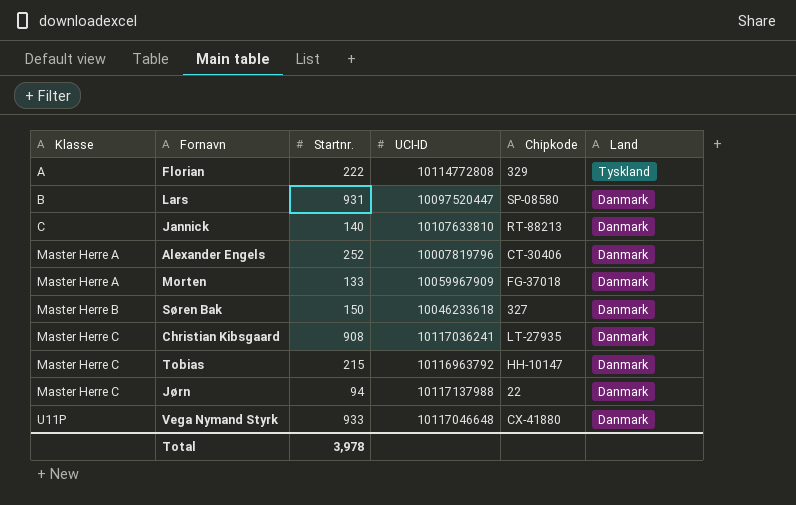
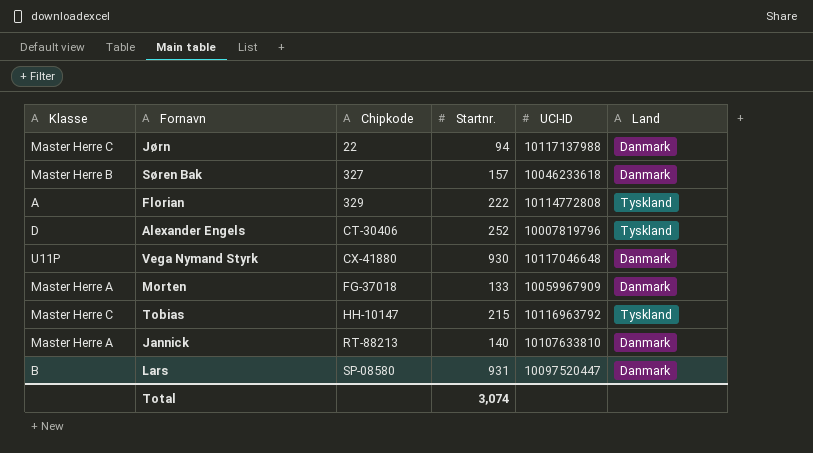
row order: Klasse ascending -> Chipkode ascending
column Chipkode | position: 5 -> 3
row Christian Kibsgaard: Master Herre C | 908 | 10117036241 | LT-27935 | Danmark -> none
Søren Bak | Startnr.: 150 -> 157
Alexander Engels | Klasse: Master Herre A -> D
Alexander Engels | Land: Danmark -> Tyskland
Vega Nymand Styrk | Startnr.: 933 -> 930
Tobias | Land: Danmark -> Tyskland
Jannick | Klasse: C -> Master Herre A
Total | Startnr.: 3,978 -> 3,074

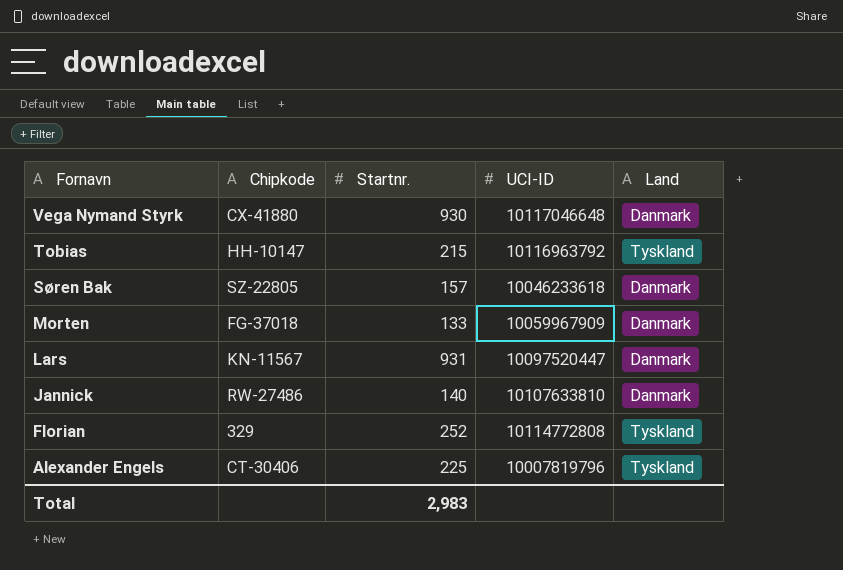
row order: Chipkode ascending -> Fornavn descending
column Klasse | position: 1 -> none
row Jørn: Master Herre C | 22 | 94 | 10117137988 | Danmark -> none
Søren Bak | Chipkode: 327 -> SZ-22805
Lars | Chipkode: SP-08580 -> KN-11567
Jannick | Chipkode: RT-88213 -> RW-27486
Florian | Startnr.: 222 -> 252
Alexander Engels | Startnr.: 252 -> 225
Total | Startnr.: 3,074 -> 2,983

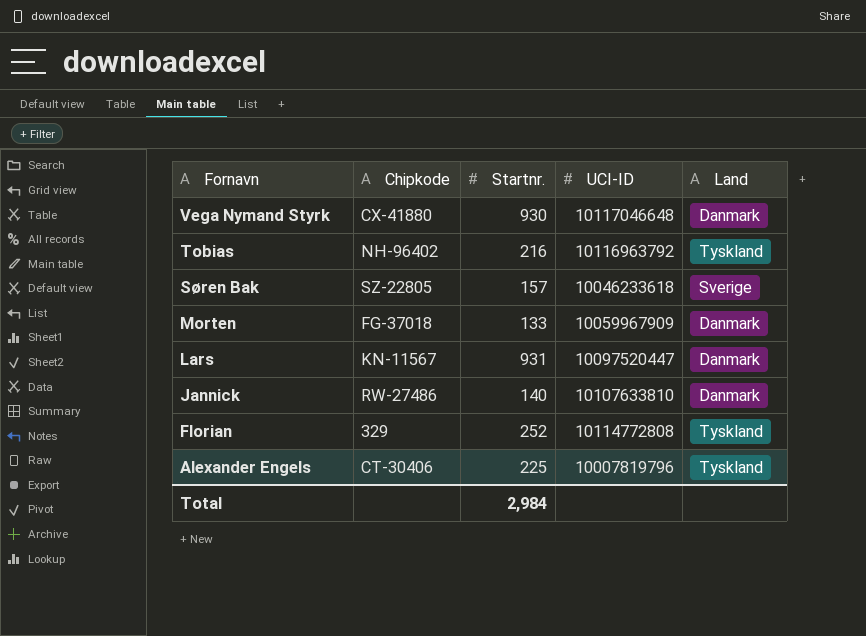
Tobias | Chipkode: HH-10147 -> NH-96402
Tobias | Startnr.: 215 -> 216
Søren Bak | Land: Danmark -> Sverige
Total | Startnr.: 2,983 -> 2,984

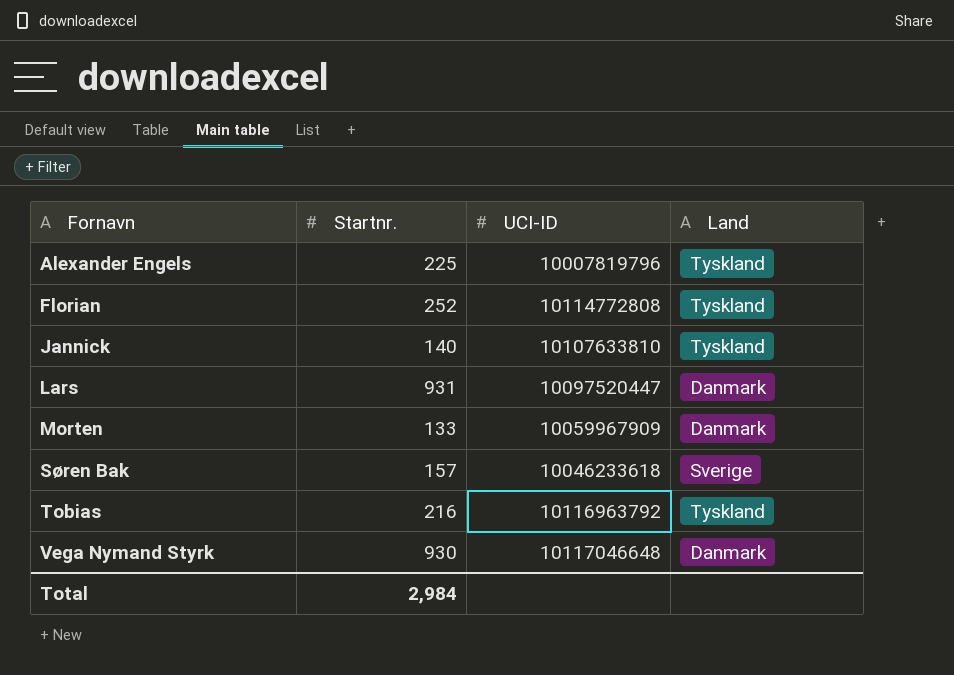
row order: Fornavn descending -> Fornavn ascending
column Chipkode | position: 2 -> none
Jannick | Land: Danmark -> Tyskland

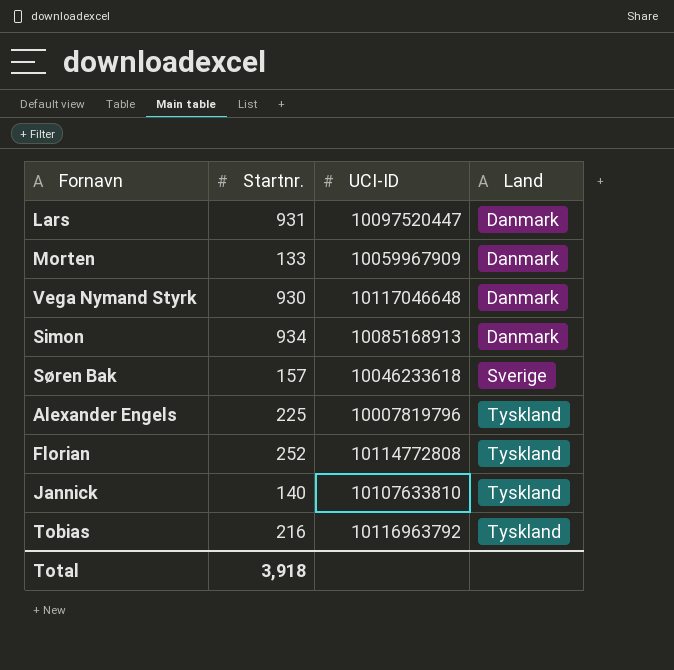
row order: Fornavn ascending -> Land ascending
row Simon: none -> 934 | 10085168913 | Danmark
Total | Startnr.: 2,984 -> 3,918

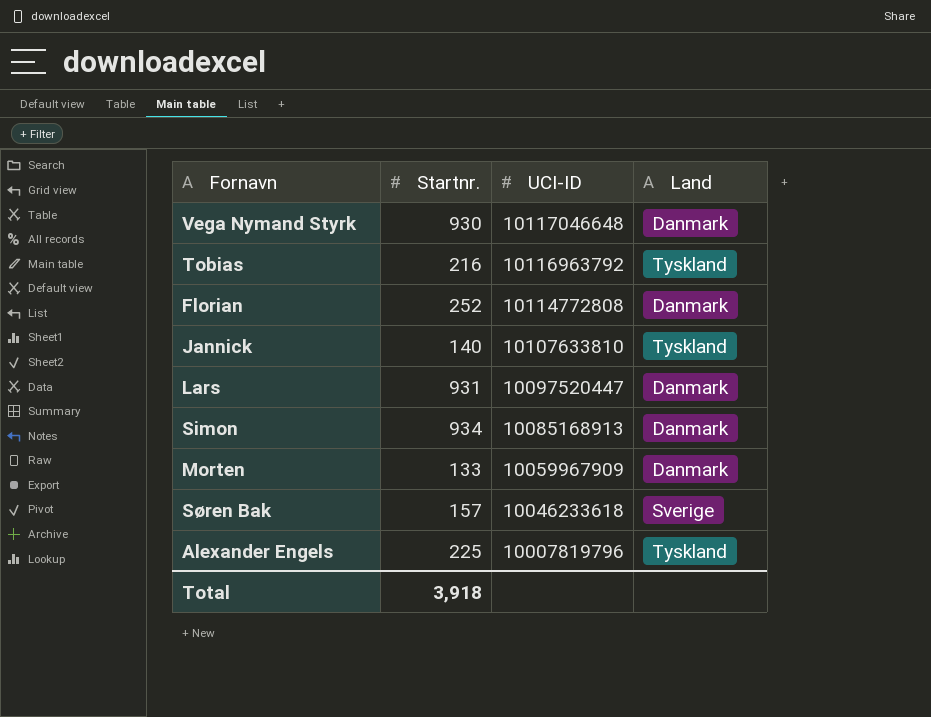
row order: Land ascending -> UCI-ID descending
Florian | Land: Tyskland -> Danmark

